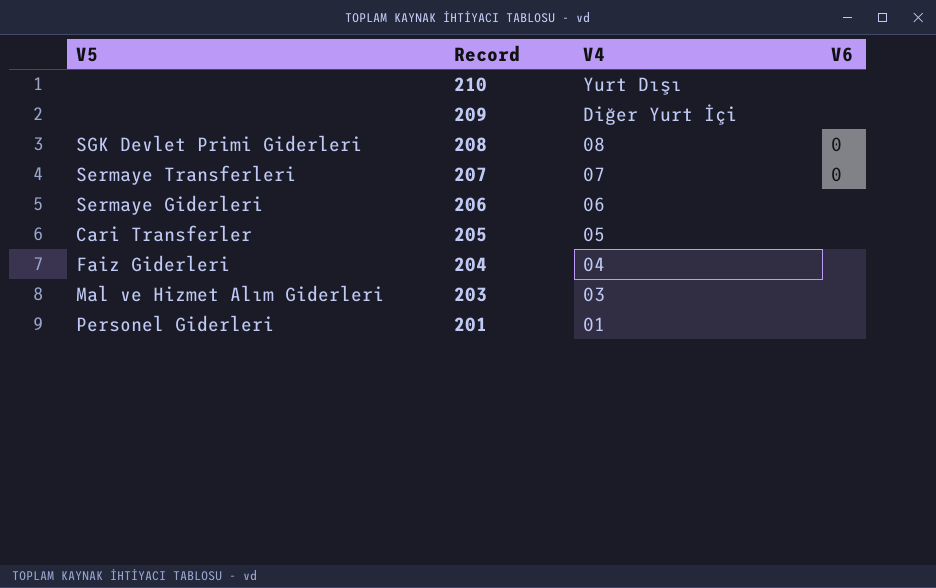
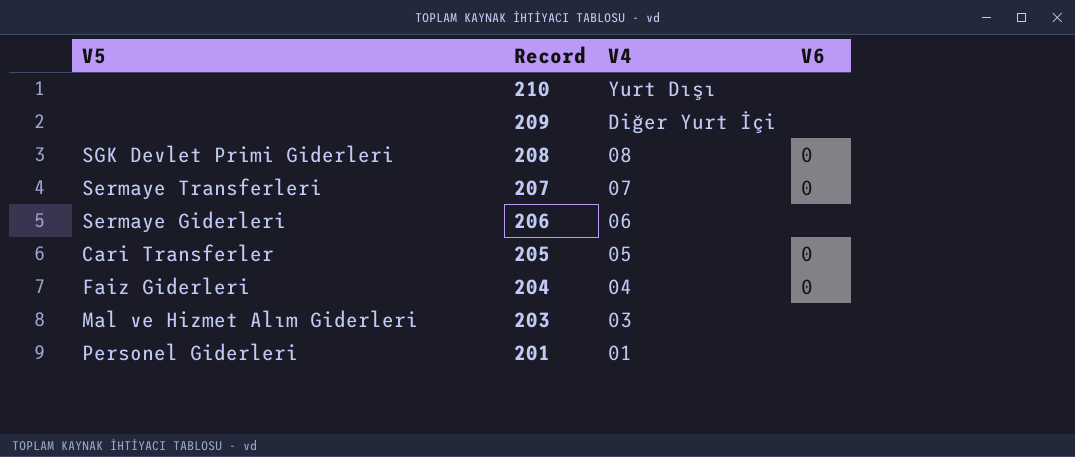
205 | V6: none -> 0
204 | V6: none -> 0

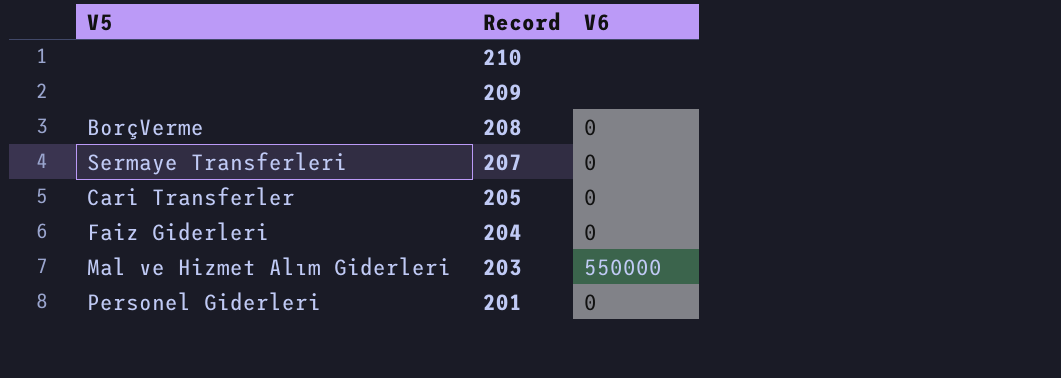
column V4 | position: 3 -> none
row 206: Sermaye Giderleri | 06 | none -> none
208 | V5: SGK Devlet Primi Giderleri -> BorçVerme
203 | V6: none -> 550000
201 | V6: none -> 0

